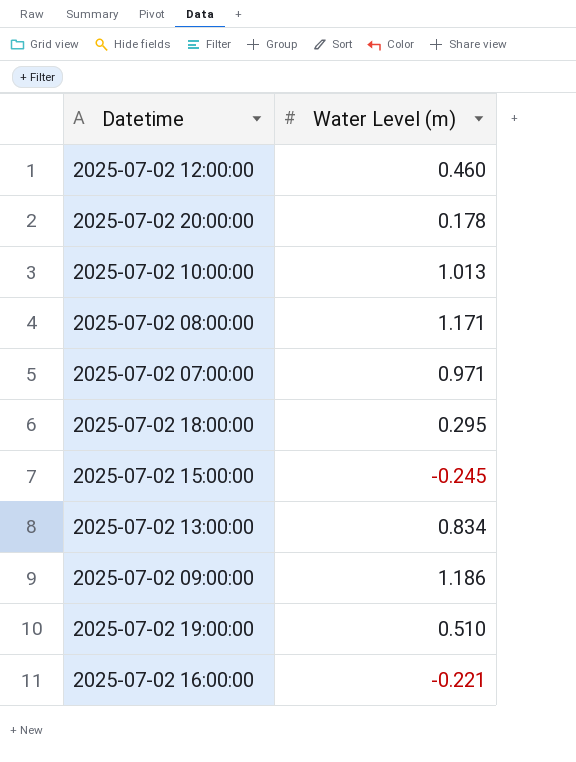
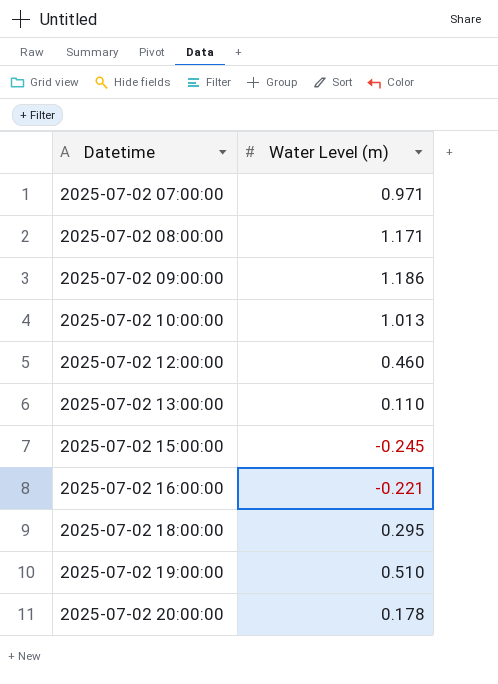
row order: none -> Datetime ascending
2025-07-02 13:00:00 | Water Level (m): 0.834 -> 0.110

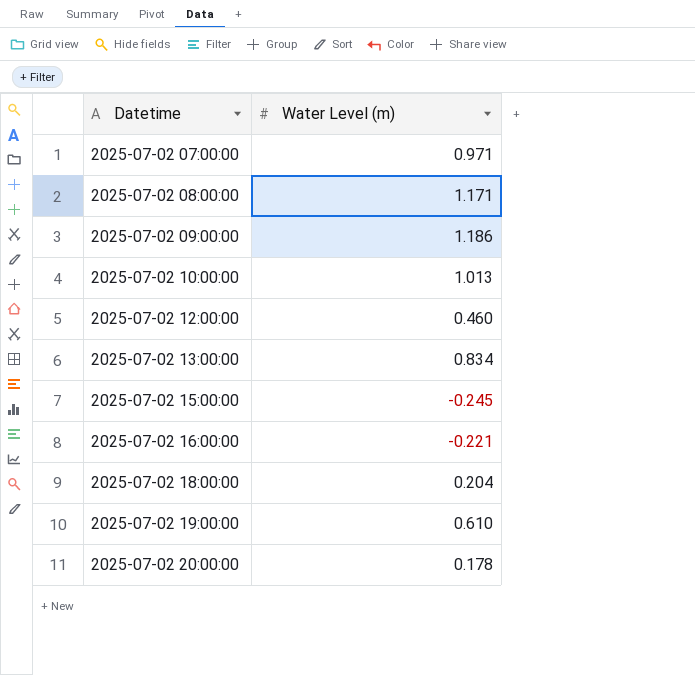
2025-07-02 13:00:00 | Water Level (m): 0.110 -> 0.834
2025-07-02 18:00:00 | Water Level (m): 0.295 -> 0.204
2025-07-02 19:00:00 | Water Level (m): 0.510 -> 0.610

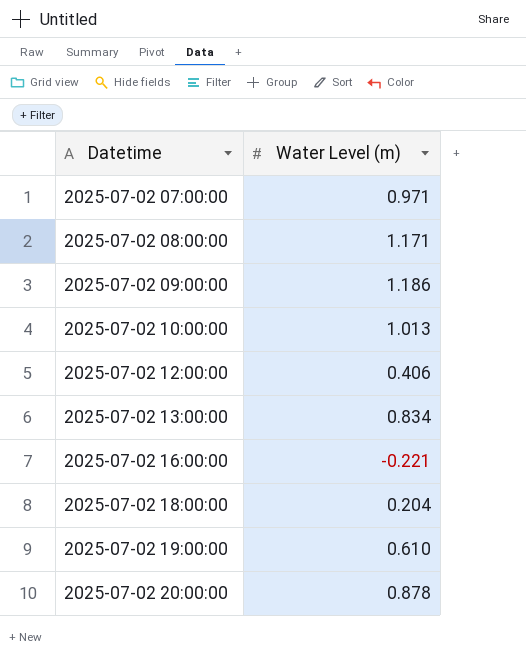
row 2025-07-02 15:00:00: -0.245 -> none
2025-07-02 12:00:00 | Water Level (m): 0.460 -> 0.406
2025-07-02 20:00:00 | Water Level (m): 0.178 -> 0.878

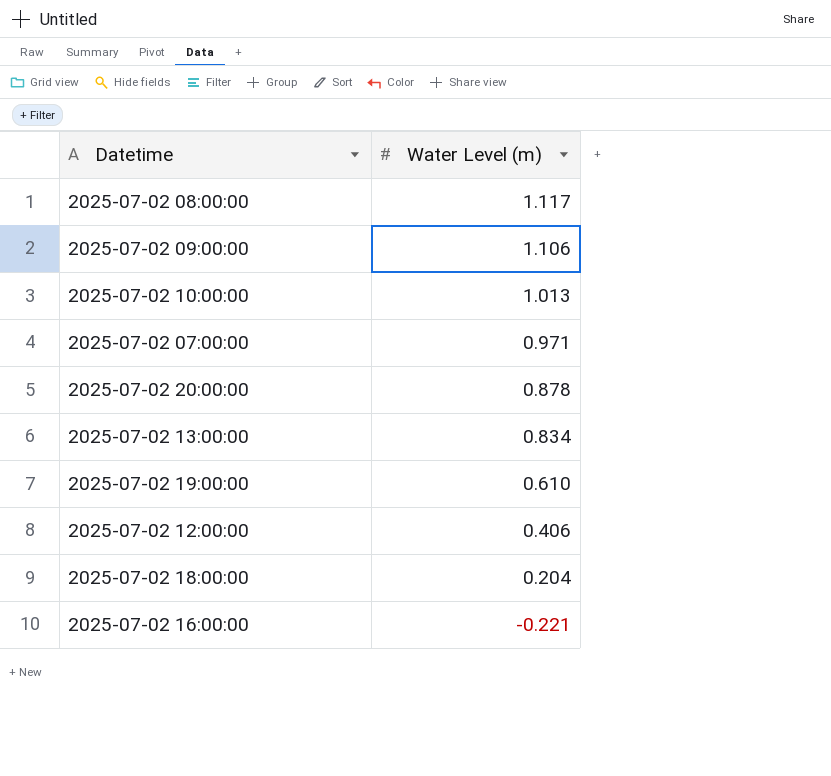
row order: Datetime ascending -> Water Level (m) descending
2025-07-02 08:00:00 | Water Level (m): 1.171 -> 1.117
2025-07-02 09:00:00 | Water Level (m): 1.186 -> 1.106

